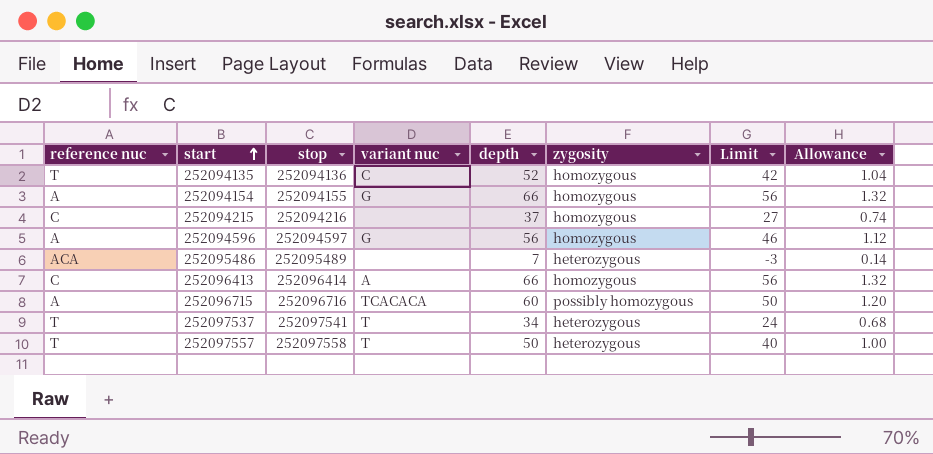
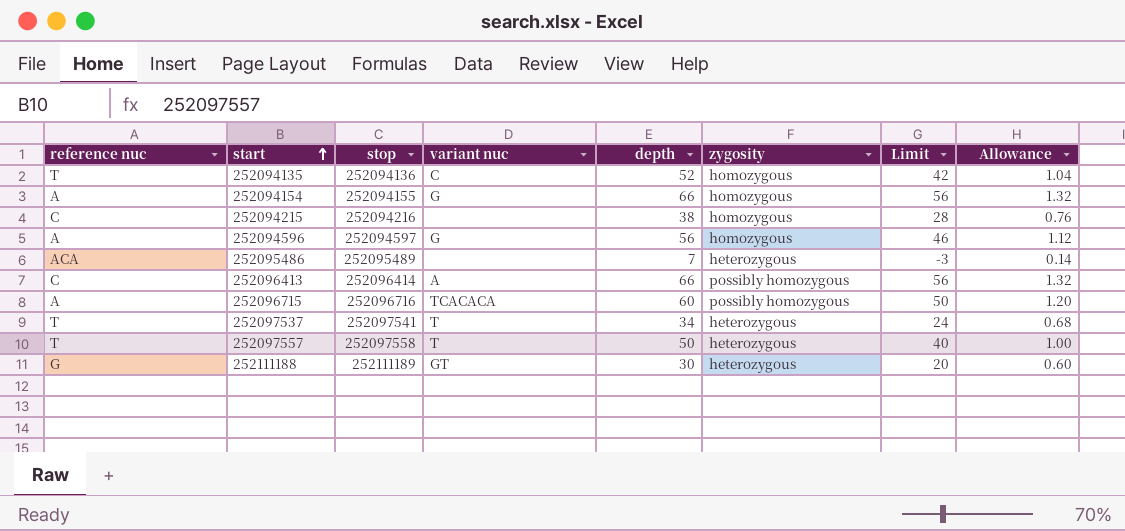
252094215 | depth: 37 -> 38
252094215 | Limit: 27 -> 28
252094215 | Allowance: 0.74 -> 0.76
252096413 | zygosity: homozygous -> possibly homozygous
row 252111188: none -> G | 252111189 | GT | 30 | heterozygous | 20 | 0.60

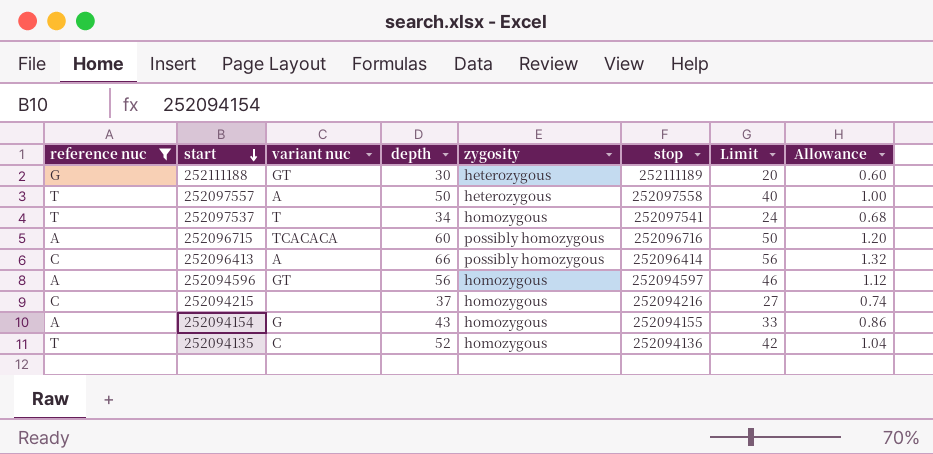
filter: none -> reference nuc != ACA
row order: start ascending -> start descending
column stop | position: 3 -> 6
252097557 | variant nuc: T -> A
252097537 | zygosity: heterozygous -> homozygous
252094596 | variant nuc: G -> GT
252094215 | depth: 38 -> 37
252094215 | Limit: 28 -> 27
252094215 | Allowance: 0.76 -> 0.74
252094154 | depth: 66 -> 43
252094154 | Limit: 56 -> 33
252094154 | Allowance: 1.32 -> 0.86

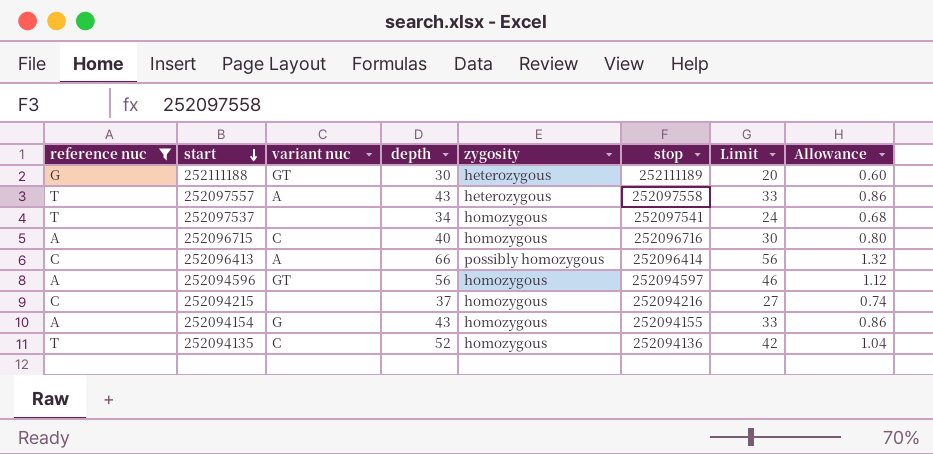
252097557 | depth: 50 -> 43
252097557 | Limit: 40 -> 33
252097557 | Allowance: 1.00 -> 0.86
252097537 | variant nuc: T -> none
252096715 | variant nuc: TCACACA -> C
252096715 | depth: 60 -> 40
252096715 | zygosity: possibly homozygous -> homozygous
252096715 | Limit: 50 -> 30
252096715 | Allowance: 1.20 -> 0.80

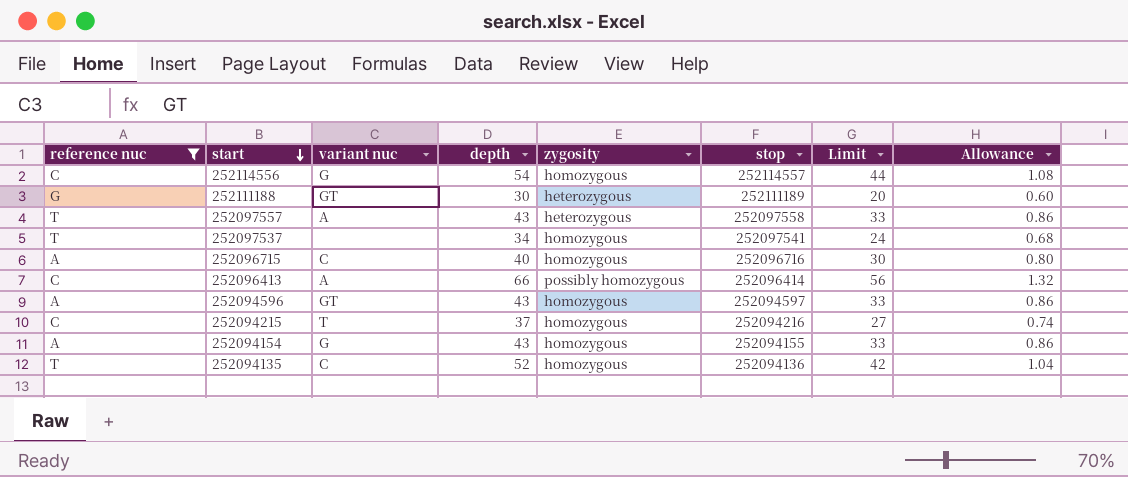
row 252114556: none -> C | G | 54 | homozygous | 252114557 | 44 | 1.08
252094596 | depth: 56 -> 43
252094596 | Limit: 46 -> 33
252094596 | Allowance: 1.12 -> 0.86
252094215 | variant nuc: none -> T

